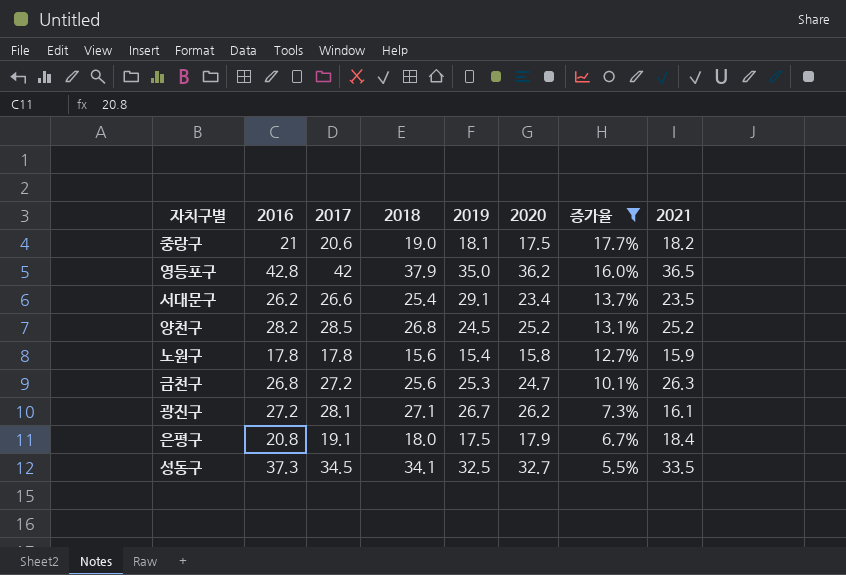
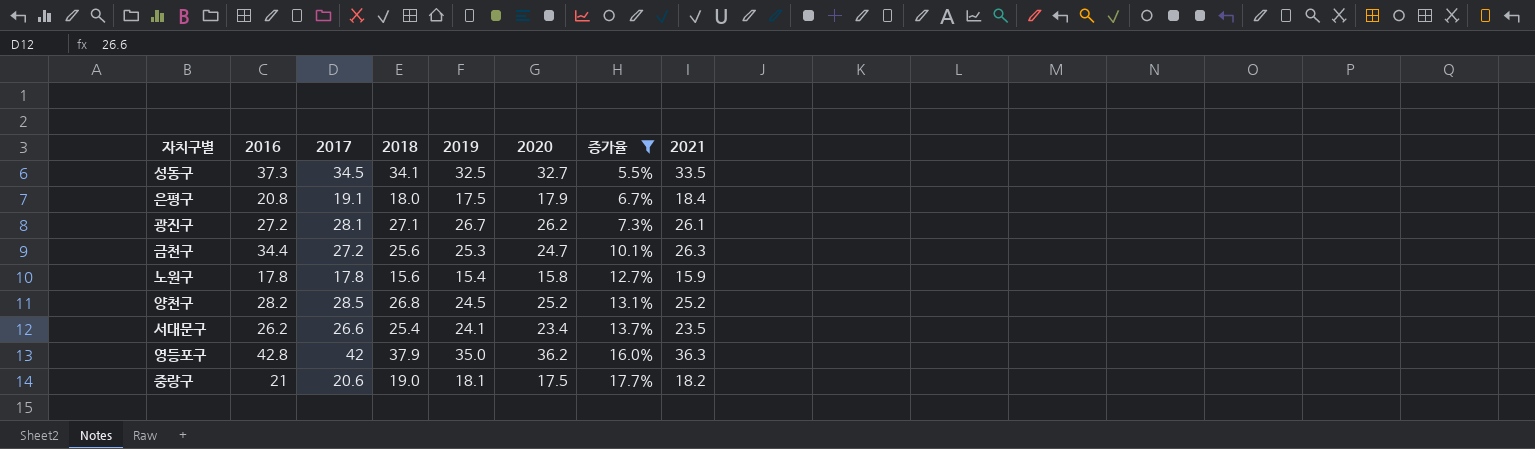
row order: 증가율 descending -> 증가율 ascending
광진구 | 2021: 16.1 -> 26.1
금천구 | 2016: 26.8 -> 34.4
서대문구 | 2019: 29.1 -> 24.1
영등포구 | 2021: 36.5 -> 36.3

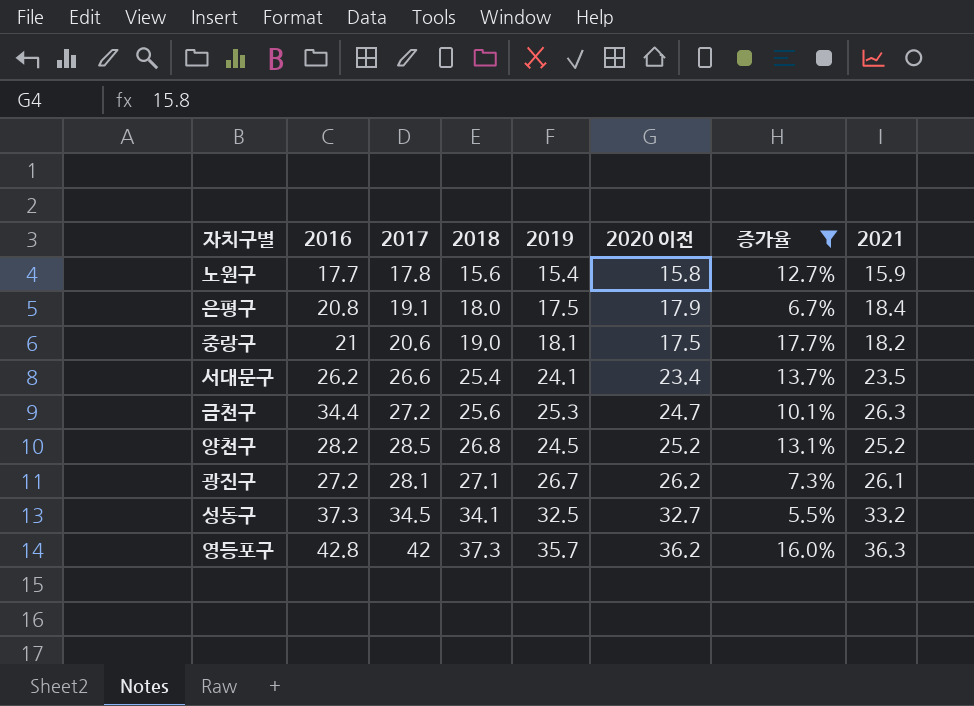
row order: 증가율 ascending -> 2018 ascending
column name: 2020 -> 2020 이전
노원구 | 2016: 17.8 -> 17.7
성동구 | 2021: 33.5 -> 33.2
영등포구 | 2018: 37.9 -> 37.3
영등포구 | 2019: 35.0 -> 35.7

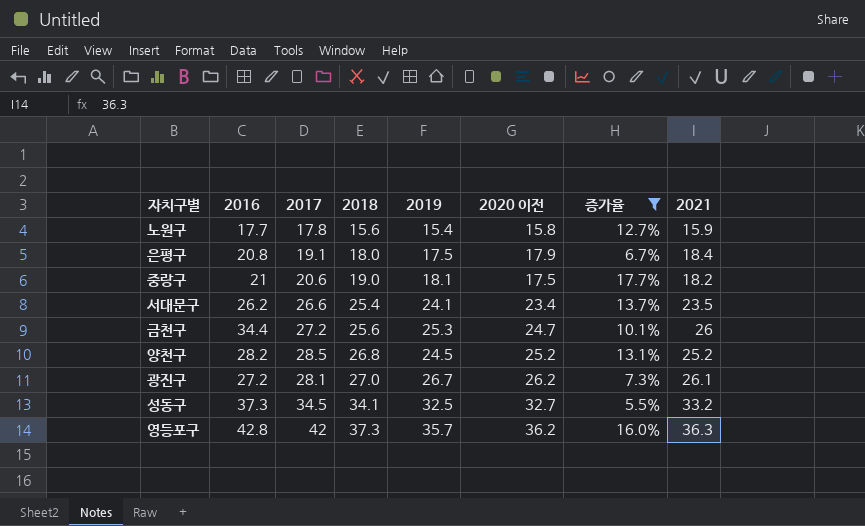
금천구 | 2021: 26.3 -> 26
광진구 | 2018: 27.1 -> 27.0

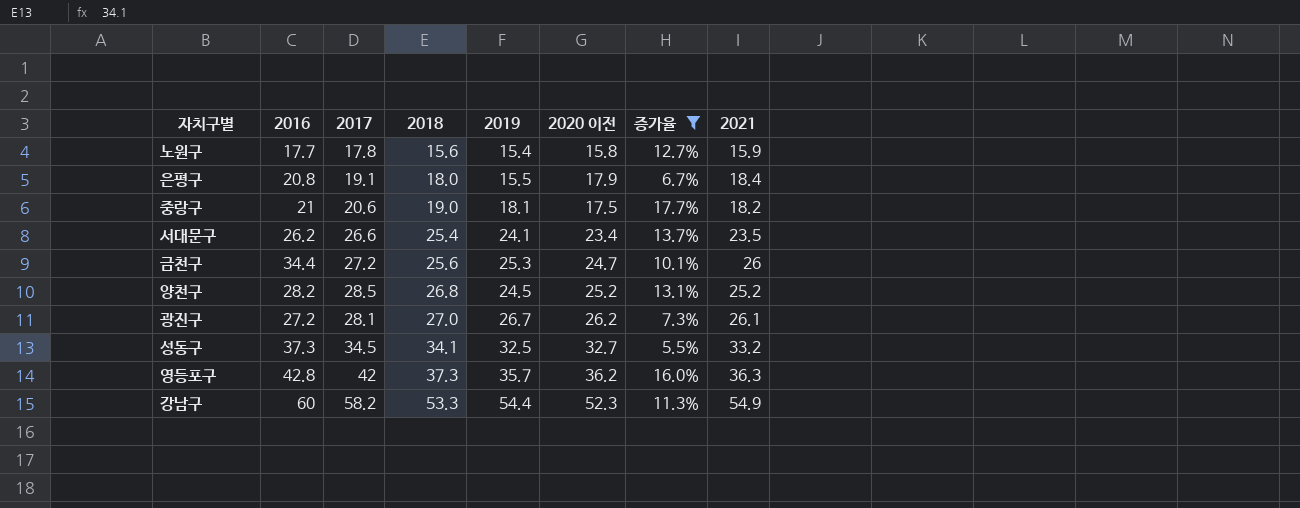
은평구 | 2019: 17.5 -> 15.5
row 강남구: none -> 60 | 58.2 | 53.3 | 54.4 | 52.3 | 11.3% | 54.9

